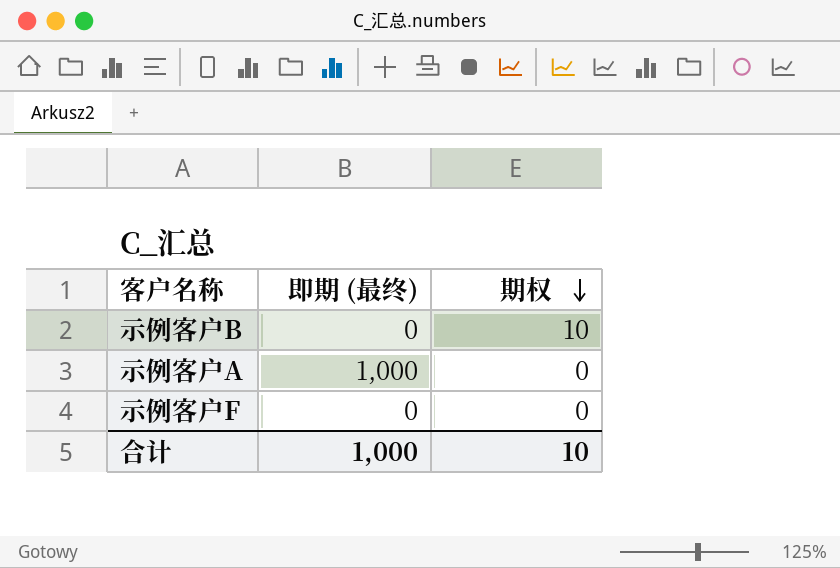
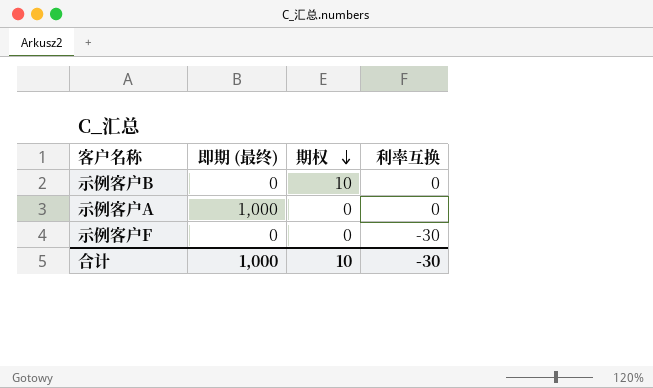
column 利率互换 | position: none -> 4

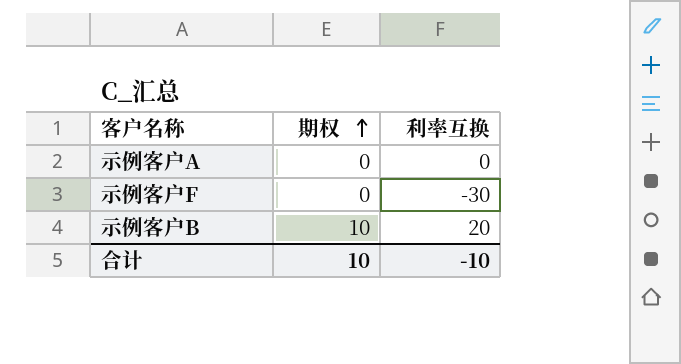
row order: 期权 descending -> 期权 ascending
column 即期 (最终) | position: 2 -> none
示例客户B | 利率互换: 0 -> 20
合计 | 利率互换: -30 -> -10

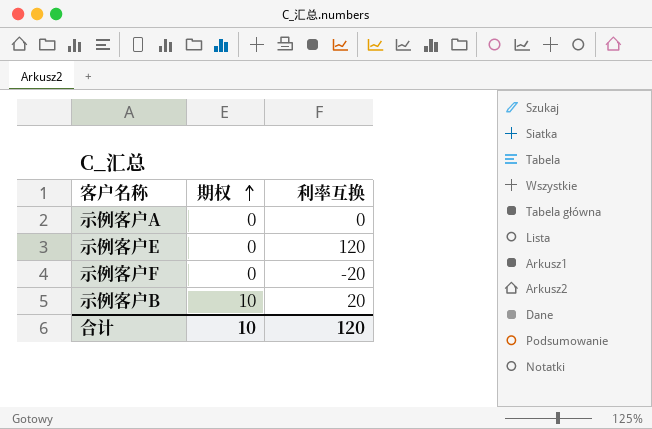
row 示例客户E: none -> 0 | 120
示例客户F | 利率互换: -30 -> -20
合计 | 利率互换: -10 -> 120

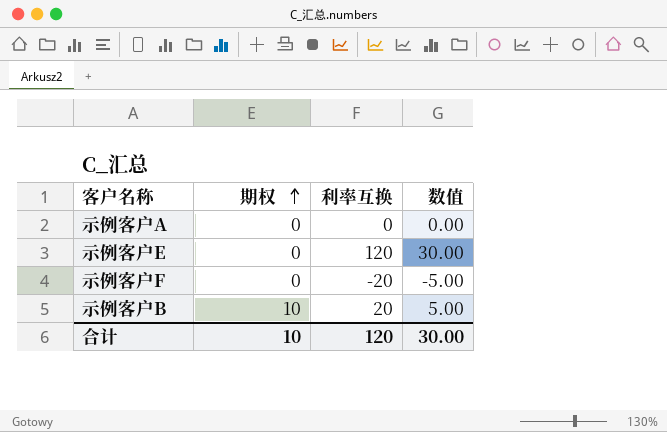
column 数值 | formula: none -> [利率互换] * 0.25

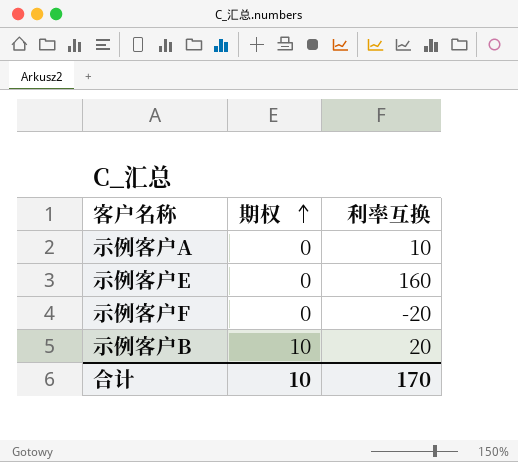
column 数值 | formula: [利率互换] * 0.25 -> none
示例客户A | 利率互换: 0 -> 10
示例客户E | 利率互换: 120 -> 160
合计 | 利率互换: 120 -> 170

